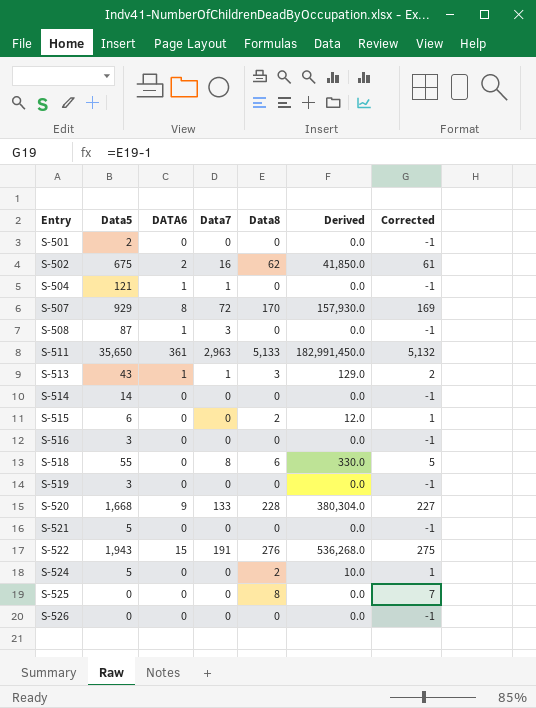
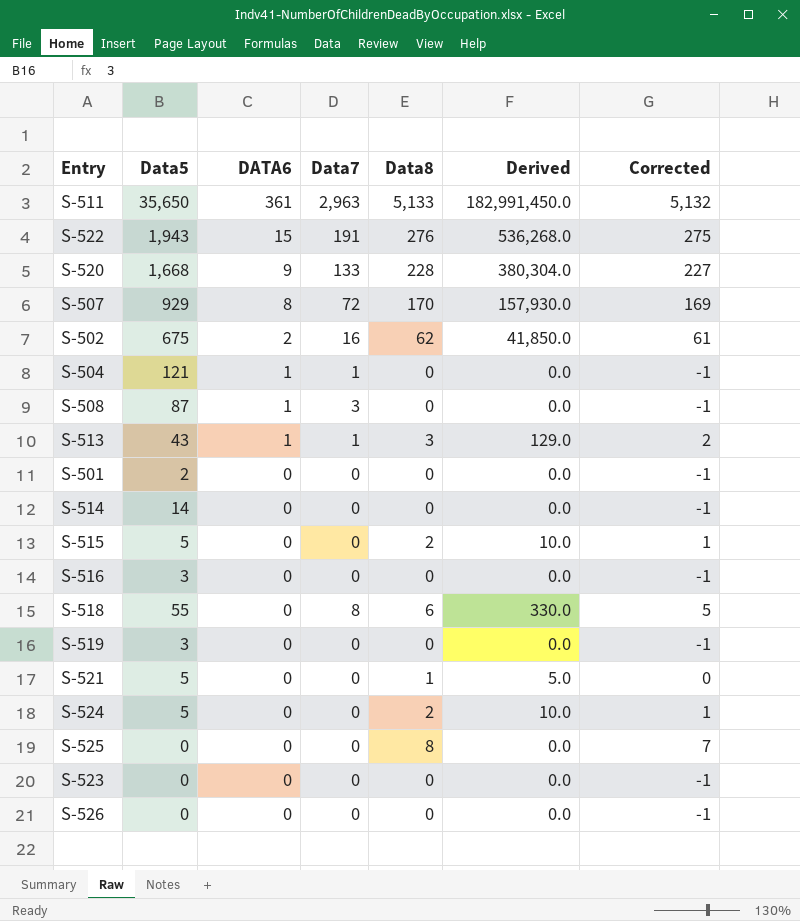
row order: Entry ascending -> DATA6 descending
S-515 | Data5: 6 -> 5
S-515 | Derived: 12.0 -> 10.0
S-521 | Data8: 0 -> 1
S-521 | Derived: 0.0 -> 5.0
S-521 | Corrected: -1 -> 0
row S-523: none -> 0 | 0 | 0 | 0 | 0.0 | -1

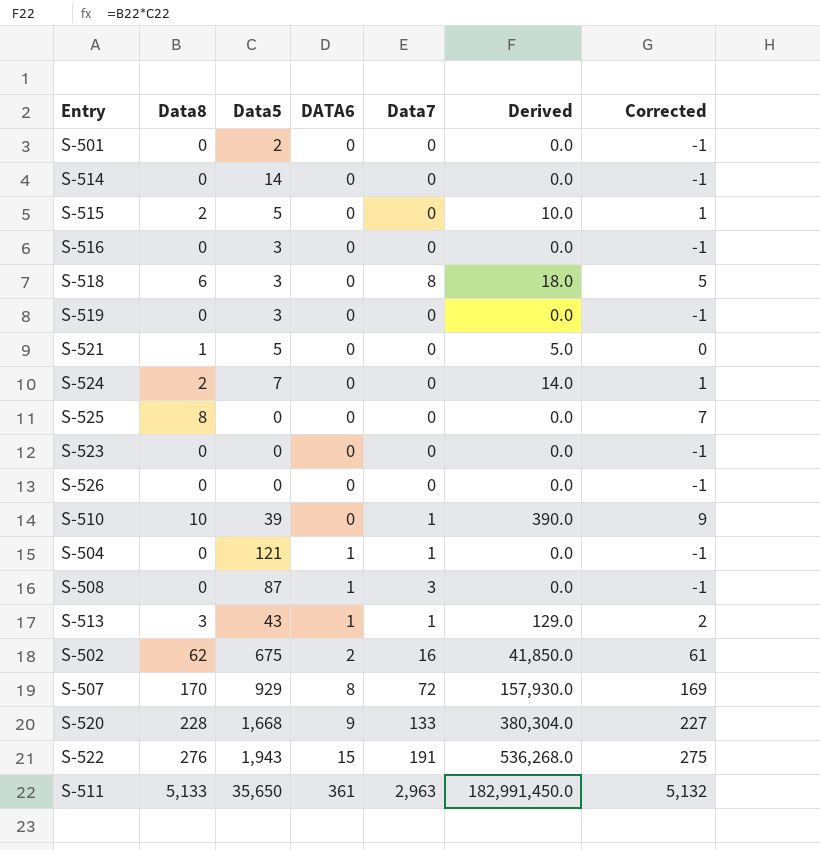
row order: DATA6 descending -> DATA6 ascending
column Data8 | position: 5 -> 2
S-518 | Data5: 55 -> 3
S-518 | Derived: 330.0 -> 18.0
S-524 | Data5: 5 -> 7
S-524 | Derived: 10.0 -> 14.0
row S-510: none -> 10 | 39 | 0 | 1 | 390.0 | 9

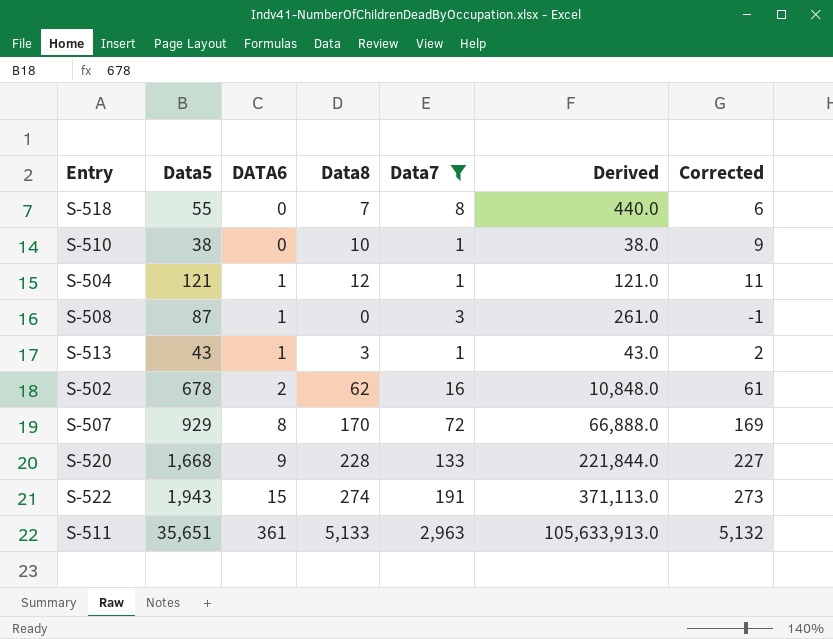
filter: none -> Data7 != 0
column Data8 | position: 2 -> 4
column Derived | formula: [Data8] * [Data5] -> [Data5] * [Data7]
S-518 | Data5: 3 -> 55
S-518 | Data8: 6 -> 7
S-518 | Corrected: 5 -> 6
S-510 | Data5: 39 -> 38
S-504 | Data8: 0 -> 12
S-504 | Corrected: -1 -> 11
S-502 | Data5: 675 -> 678
S-522 | Data8: 276 -> 274
S-522 | Corrected: 275 -> 273
S-511 | Data5: 35,650 -> 35,651

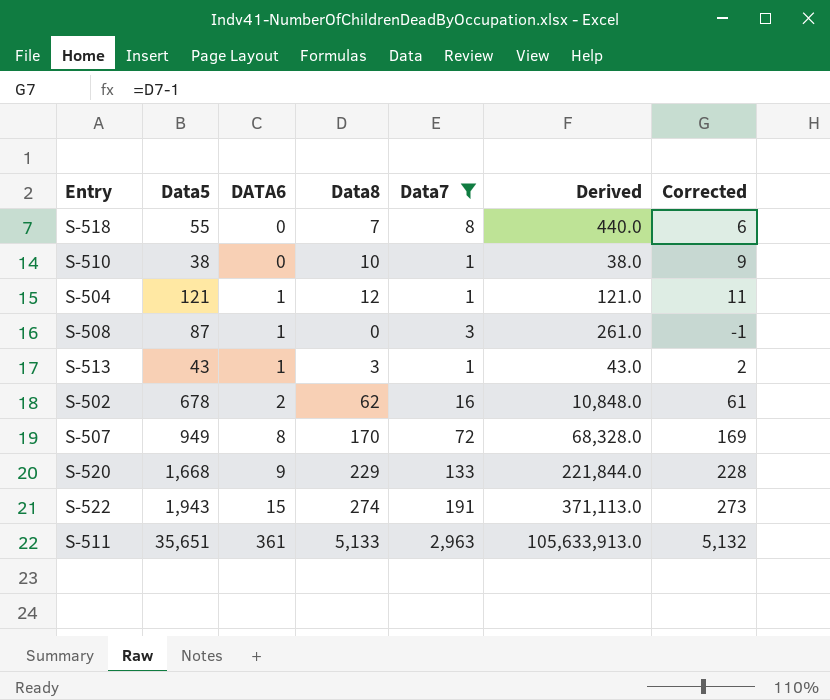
S-507 | Data5: 929 -> 949
S-507 | Derived: 66,888.0 -> 68,328.0
S-520 | Data8: 228 -> 229
S-520 | Corrected: 227 -> 228

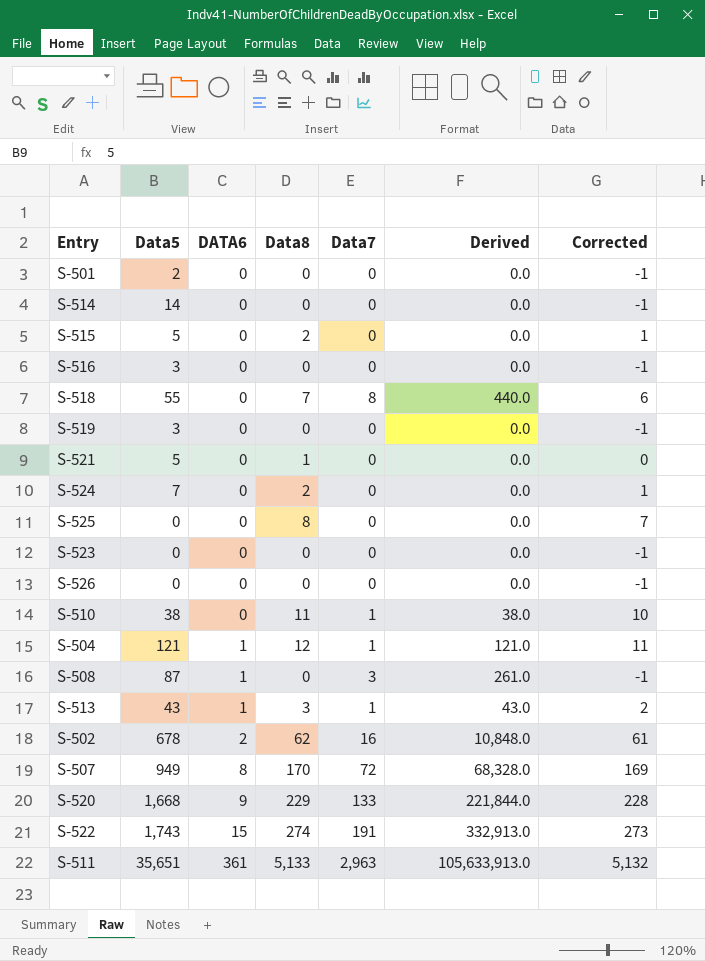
filter: Data7 != 0 -> none
S-510 | Data8: 10 -> 11
S-510 | Corrected: 9 -> 10
S-522 | Data5: 1,943 -> 1,743
S-522 | Derived: 371,113.0 -> 332,913.0

